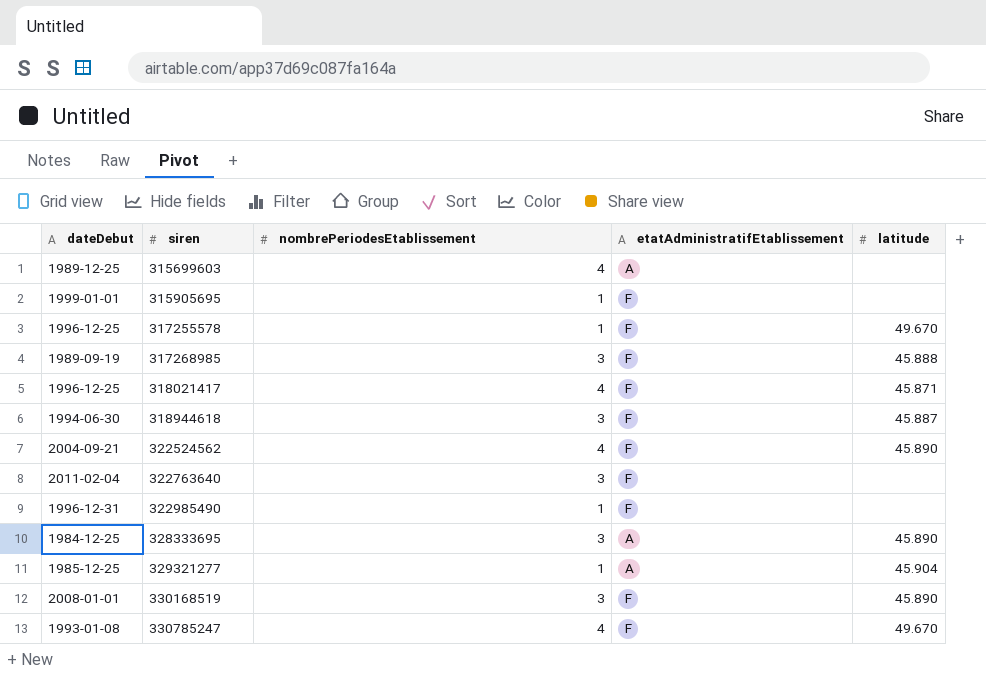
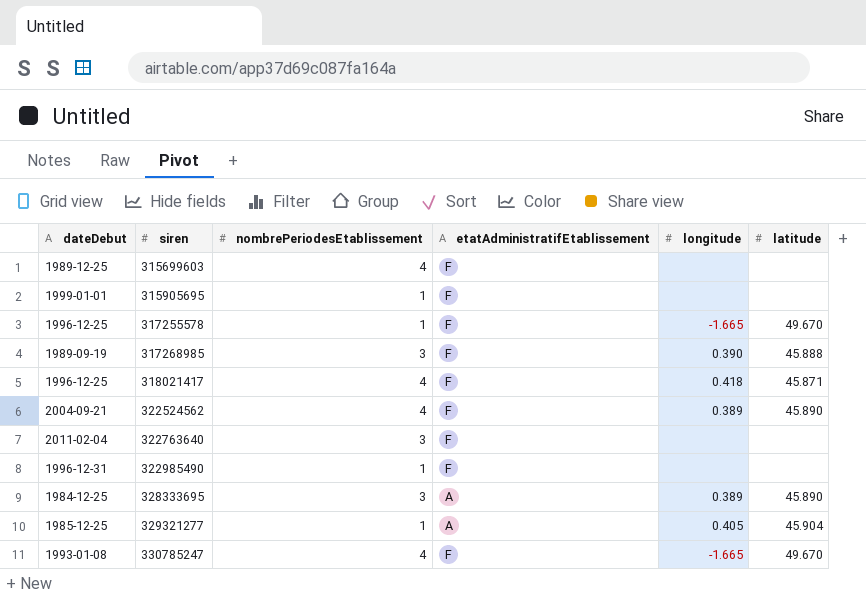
column longitude | position: none -> 5
row 318944618: 1994-06-30 | 3 | F | 45.887 -> none
row 330168519: 2008-01-01 | 3 | F | 45.890 -> none
315699603 | etatAdministratifEtablissement: A -> F

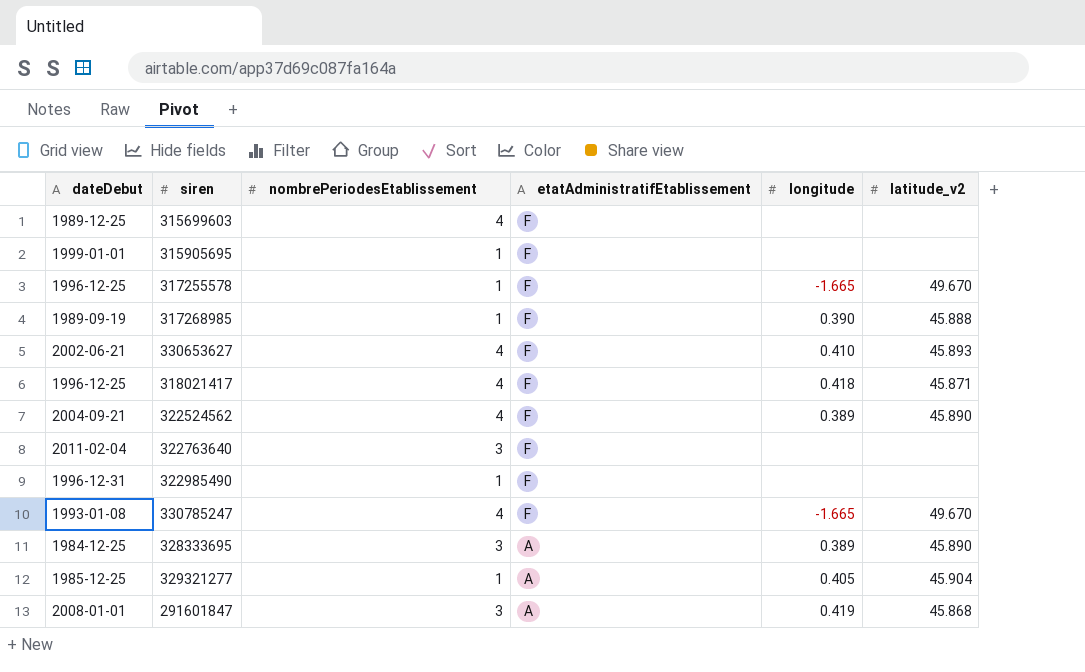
row order: siren ascending -> etatAdministratifEtablissement descending
column name: latitude -> latitude_v2
317268985 | nombrePeriodesEtablissement: 3 -> 1
row 330653627: none -> 2002-06-21 | 4 | F | 0.410 | 45.893
row 291601847: none -> 2008-01-01 | 3 | A | 0.419 | 45.868

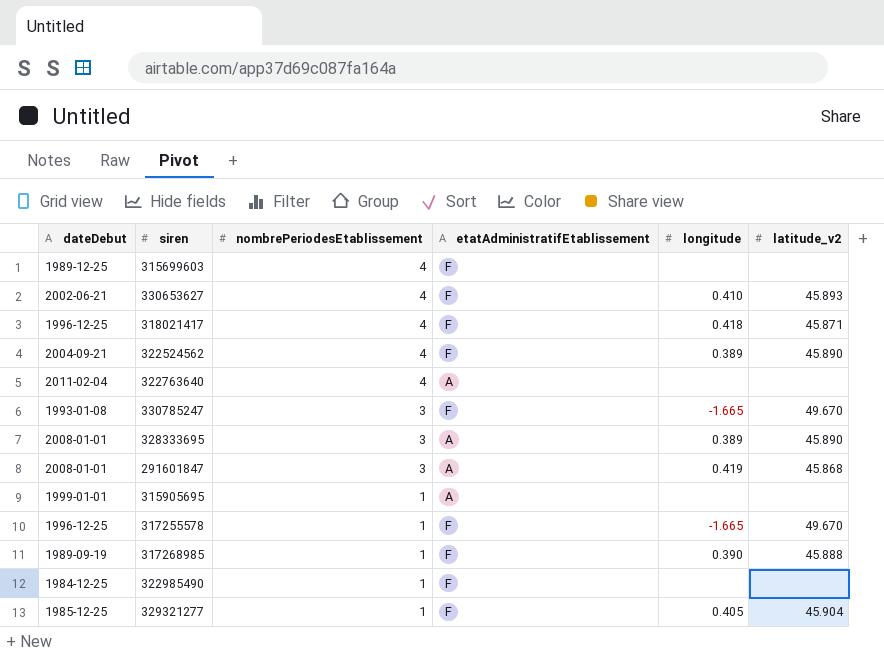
row order: etatAdministratifEtablissement descending -> nombrePeriodesEtablissement descending
322763640 | nombrePeriodesEtablissement: 3 -> 4
322763640 | etatAdministratifEtablissement: F -> A
330785247 | nombrePeriodesEtablissement: 4 -> 3
328333695 | dateDebut: 1984-12-25 -> 2008-01-01
315905695 | etatAdministratifEtablissement: F -> A
322985490 | dateDebut: 1996-12-31 -> 1984-12-25
329321277 | etatAdministratifEtablissement: A -> F

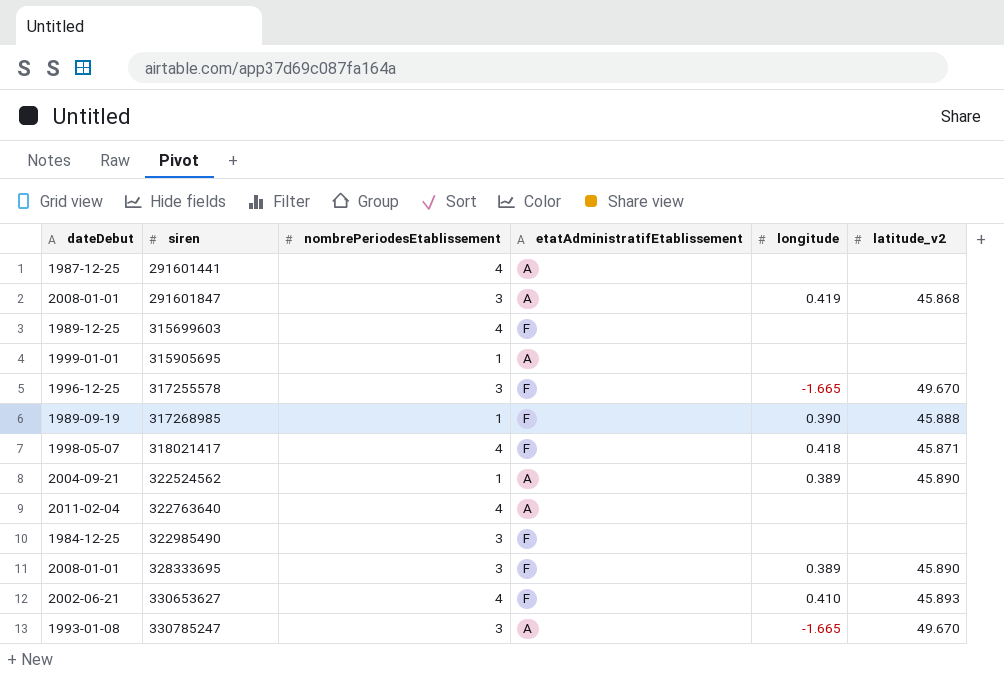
row order: nombrePeriodesEtablissement descending -> siren ascending
row 329321277: 1985-12-25 | 1 | F | 0.405 | 45.904 -> none
row 291601441: none -> 1987-12-25 | 4 | A | none | none
317255578 | nombrePeriodesEtablissement: 1 -> 3
318021417 | dateDebut: 1996-12-25 -> 1998-05-07
322524562 | nombrePeriodesEtablissement: 4 -> 1
322524562 | etatAdministratifEtablissement: F -> A
322985490 | nombrePeriodesEtablissement: 1 -> 3
328333695 | etatAdministratifEtablissement: A -> F
330785247 | etatAdministratifEtablissement: F -> A

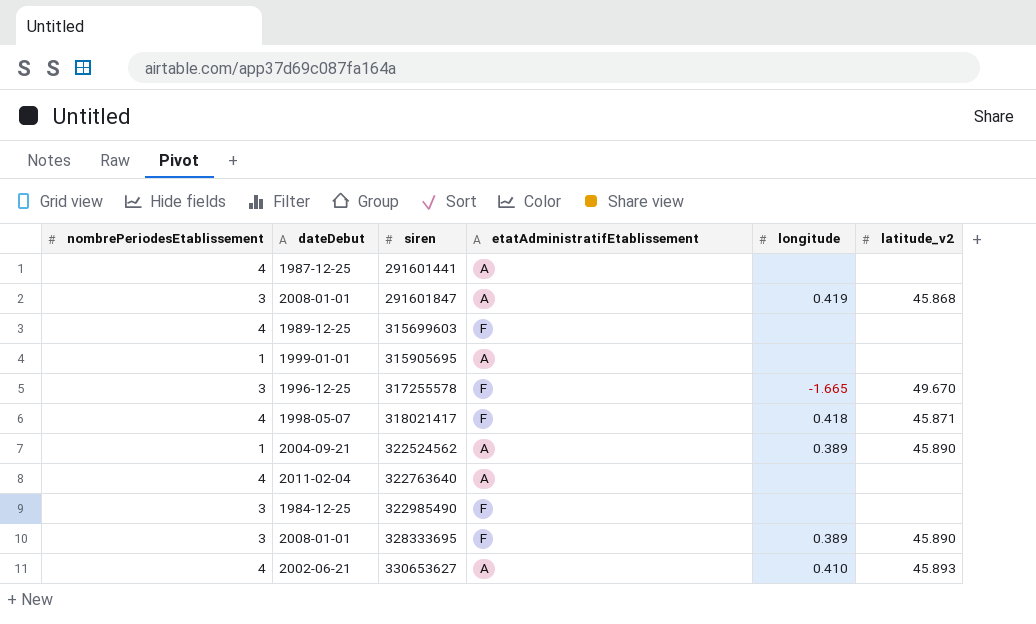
column nombrePeriodesEtablissement | position: 3 -> 1
row 317268985: 1989-09-19 | 1 | F | 0.390 | 45.888 -> none
row 330785247: 1993-01-08 | 3 | A | -1.665 | 49.670 -> none
330653627 | etatAdministratifEtablissement: F -> A

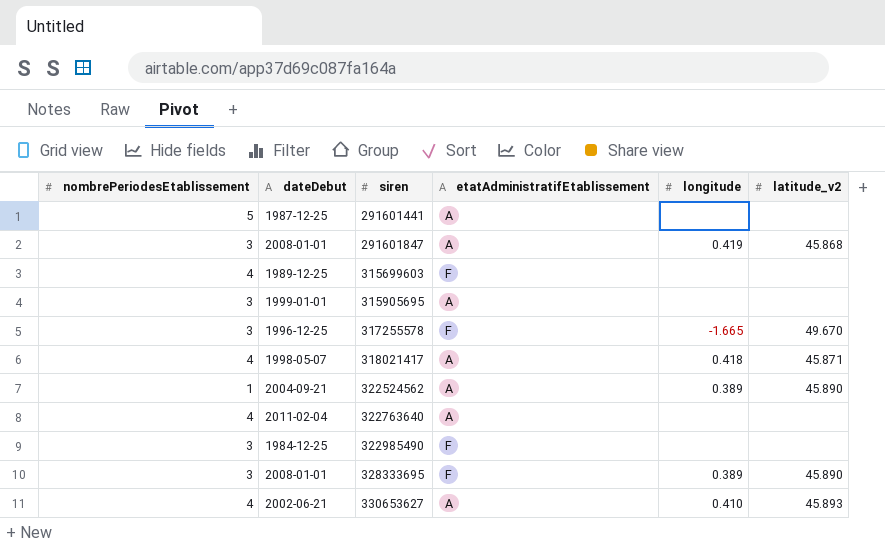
291601441 | nombrePeriodesEtablissement: 4 -> 5
315905695 | nombrePeriodesEtablissement: 1 -> 3
318021417 | etatAdministratifEtablissement: F -> A

